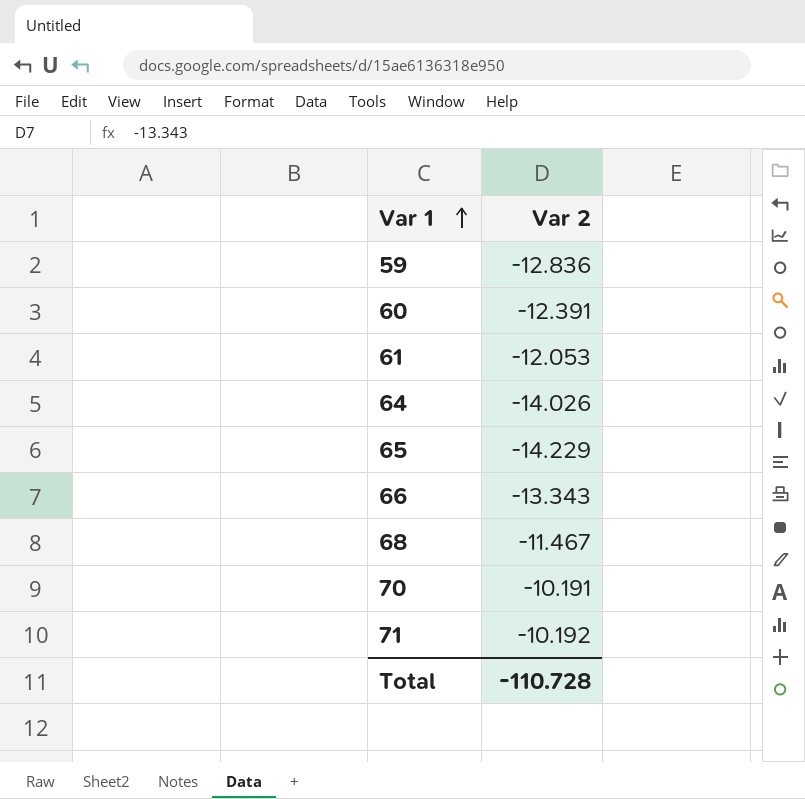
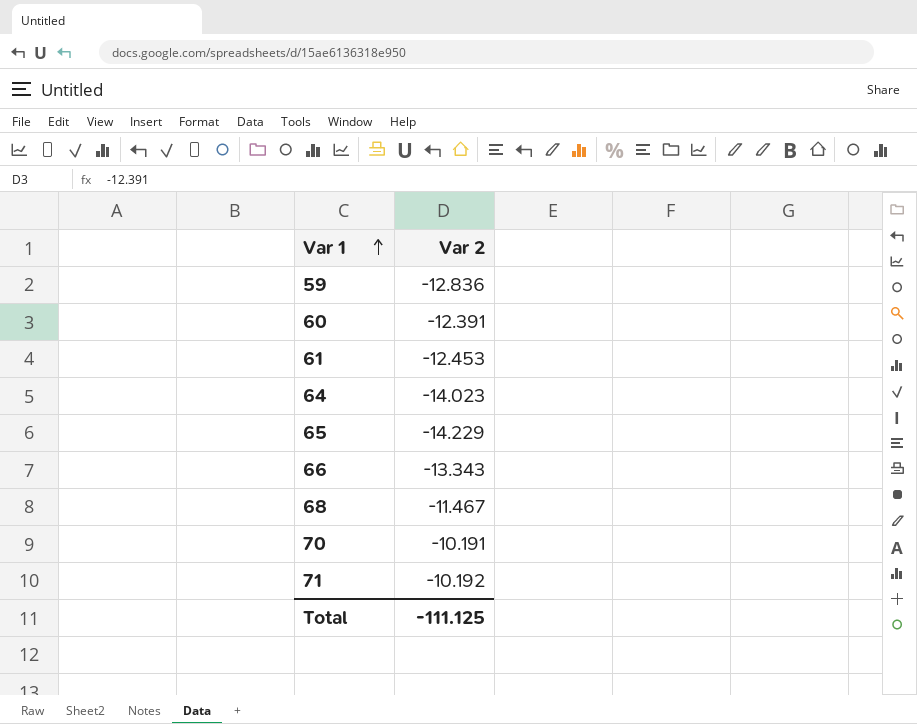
61 | Var 2: -12.053 -> -12.453
64 | Var 2: -14.026 -> -14.023
Total | Var 2: -110.728 -> -111.125

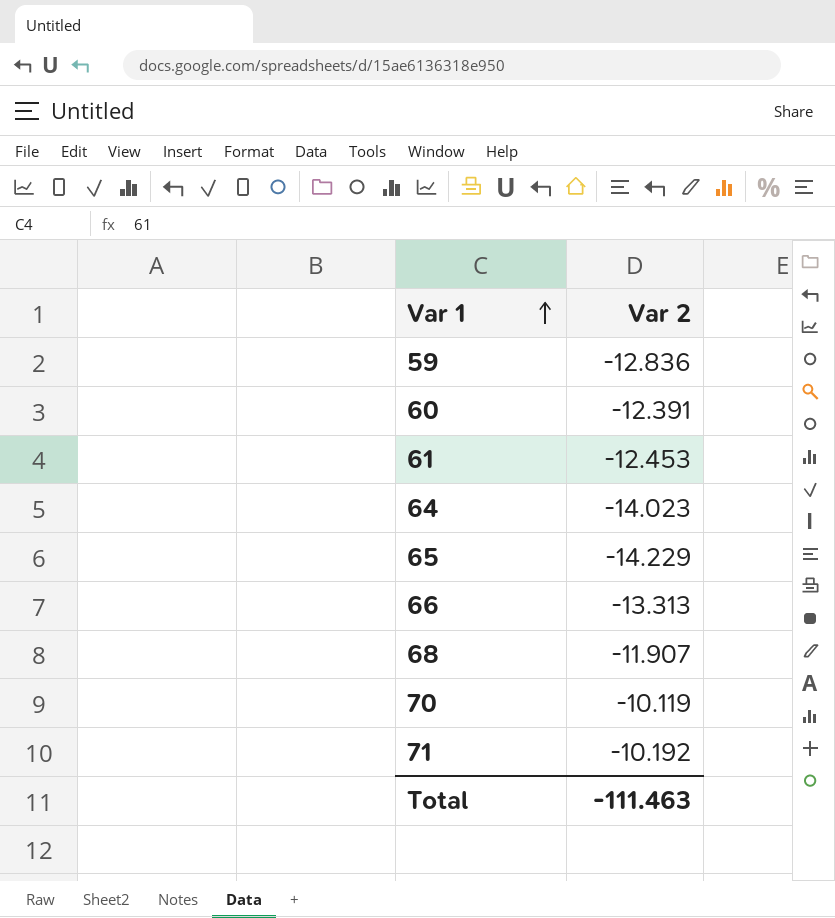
66 | Var 2: -13.343 -> -13.313
68 | Var 2: -11.467 -> -11.907
70 | Var 2: -10.191 -> -10.119
Total | Var 2: -111.125 -> -111.463

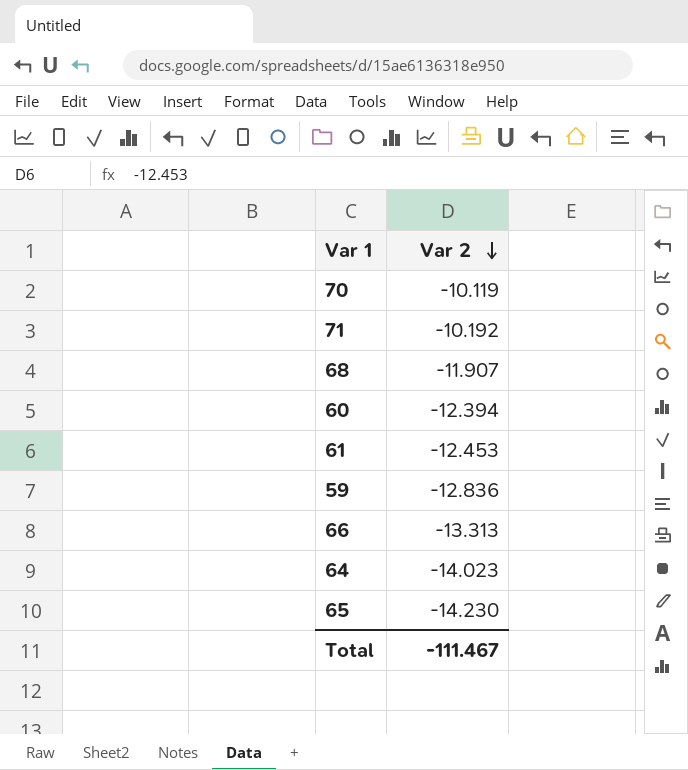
row order: Var 1 ascending -> Var 2 descending
60 | Var 2: -12.391 -> -12.394
65 | Var 2: -14.229 -> -14.230
Total | Var 2: -111.463 -> -111.467

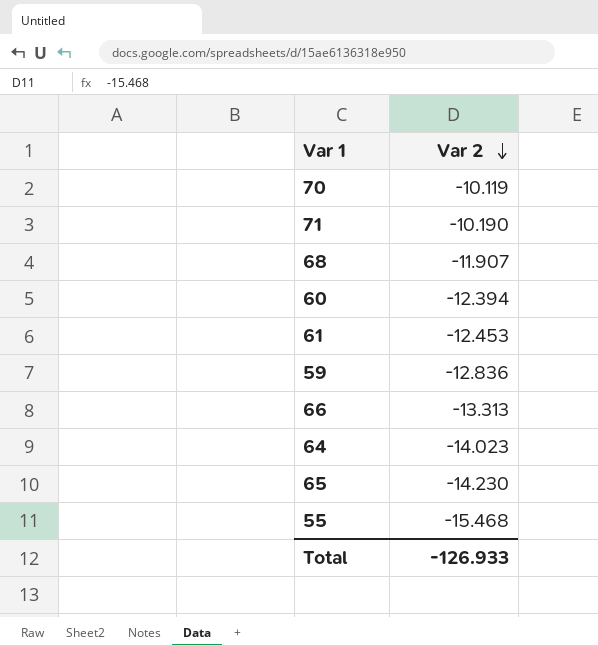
71 | Var 2: -10.192 -> -10.190
row 55: none -> -15.468
Total | Var 2: -111.467 -> -126.933

